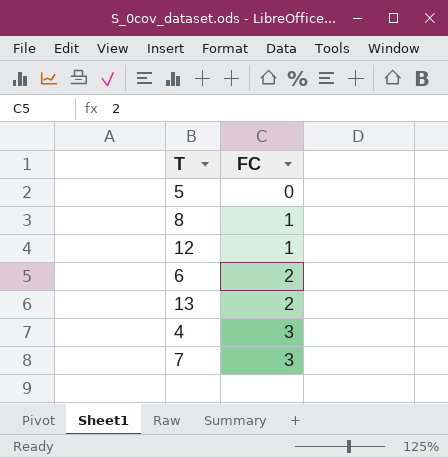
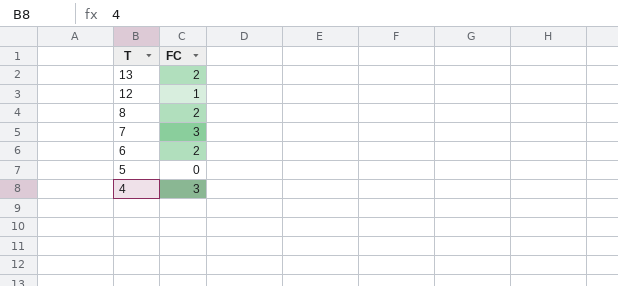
row order: FC ascending -> T descending
8 | FC: 1 -> 2

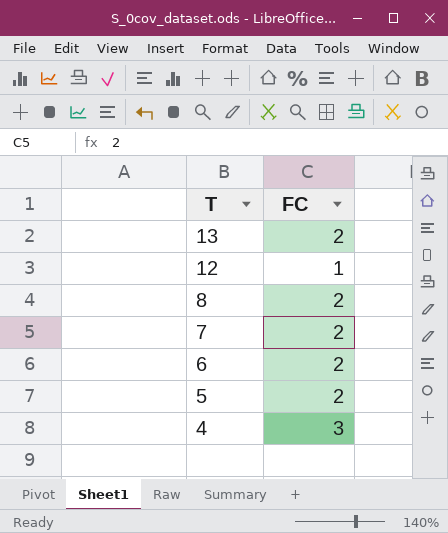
7 | FC: 3 -> 2
5 | FC: 0 -> 2

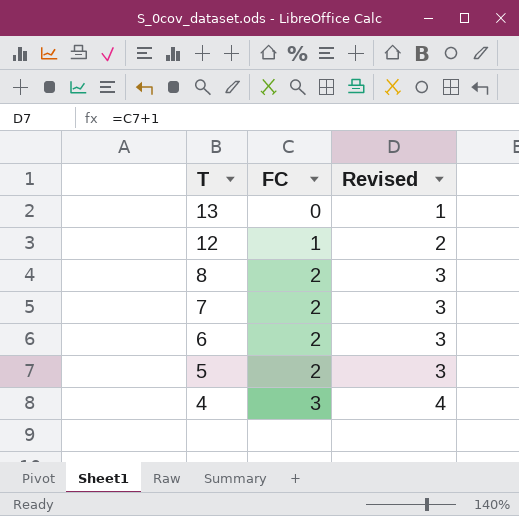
column Revised | formula: none -> [FC] + 1
13 | FC: 2 -> 0

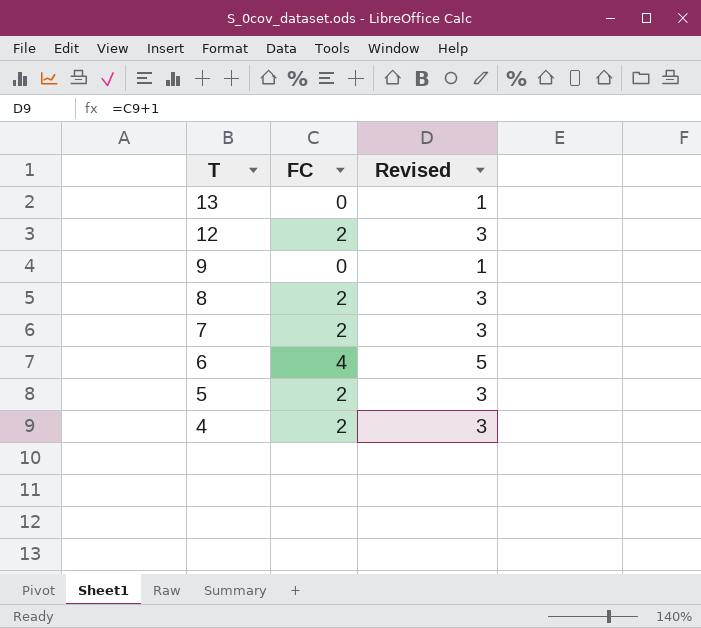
12 | FC: 1 -> 2
12 | Revised: 2 -> 3
row 9: none -> 0 | 1
6 | FC: 2 -> 4
6 | Revised: 3 -> 5
4 | FC: 3 -> 2
4 | Revised: 4 -> 3

